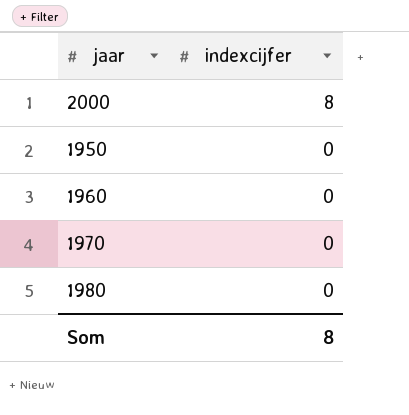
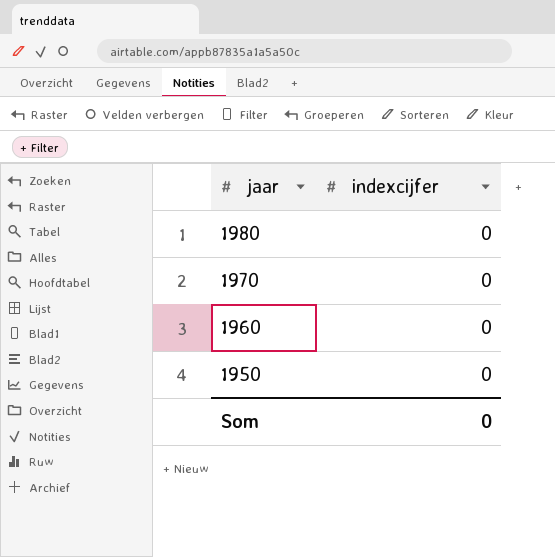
row order: indexcijfer descending -> jaar descending
row 2000: 8 -> none
Som | indexcijfer: 8 -> 0

